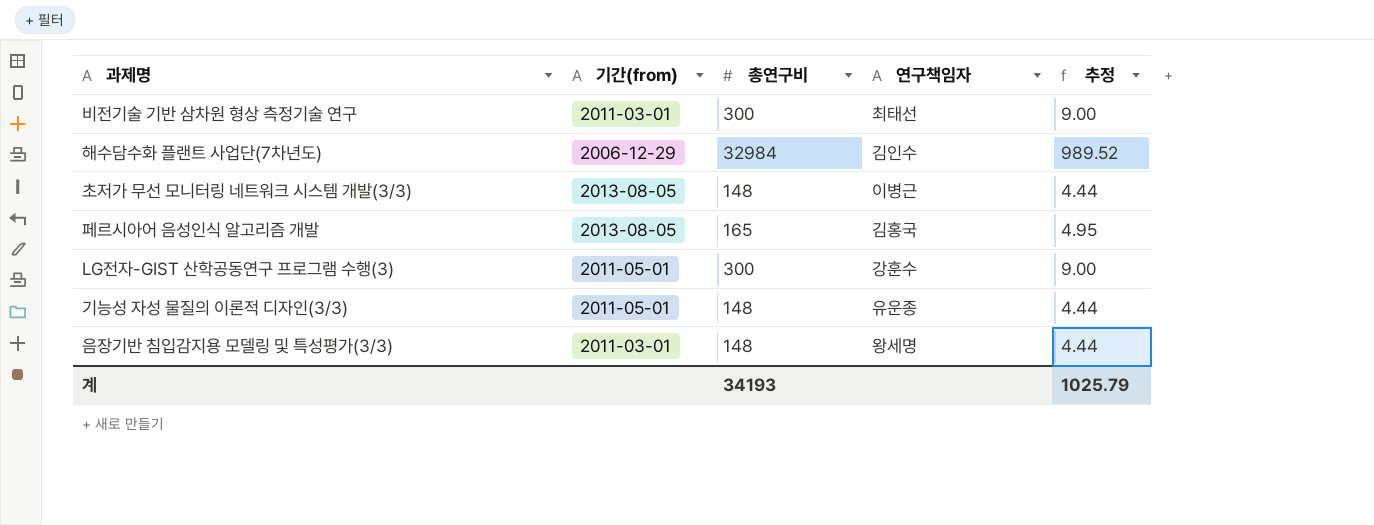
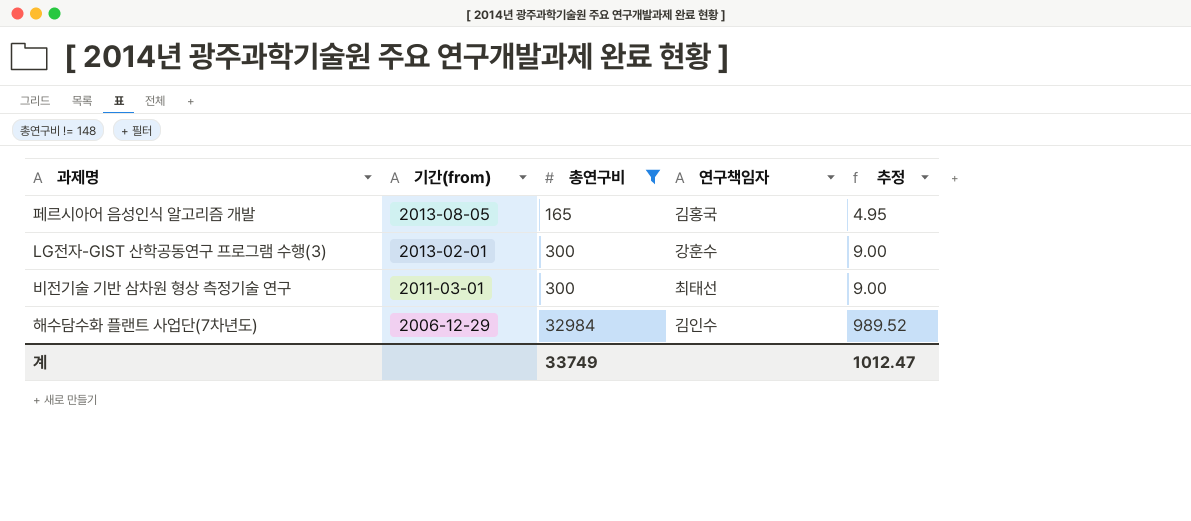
filter: none -> 총연구비 != 148
row order: none -> 기간(from) descending
LG전자-GIST 산학공동연구 프로그램 수행(3) | 기간(from): 2011-05-01 -> 2013-02-01
계 | 총연구비: 34193 -> 33749
계 | 추정: 1025.79 -> 1012.47

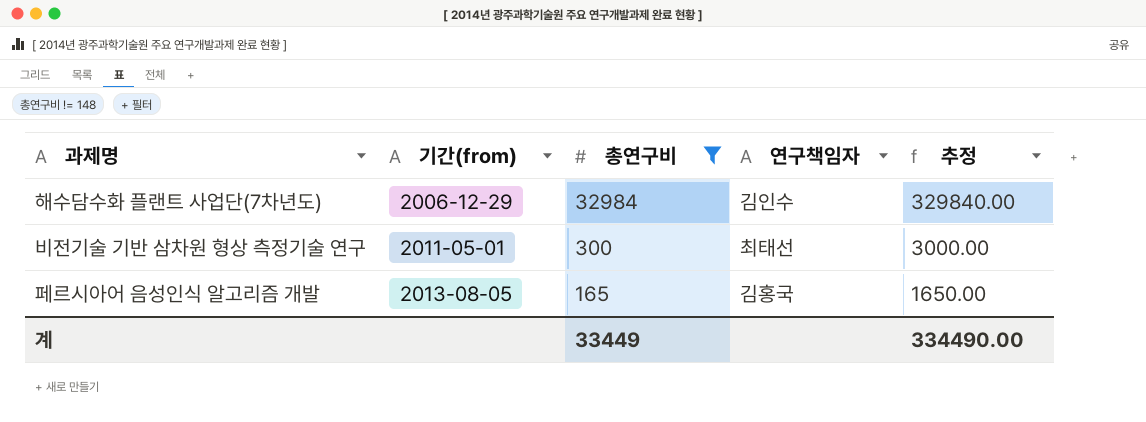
row order: 기간(from) descending -> 기간(from) ascending
column 추정 | formula: [총연구비] * 0.03 -> [총연구비] * 10
row LG전자-GIST 산학공동연구 프로그램 수행(3): 2013-02-01 | 300 | 강훈수 | 9.00 -> none
비전기술 기반 삼차원 형상 측정기술 연구 | 기간(from): 2011-03-01 -> 2011-05-01
계 | 총연구비: 33749 -> 33449
계 | 추정: 1012.47 -> 334490.00

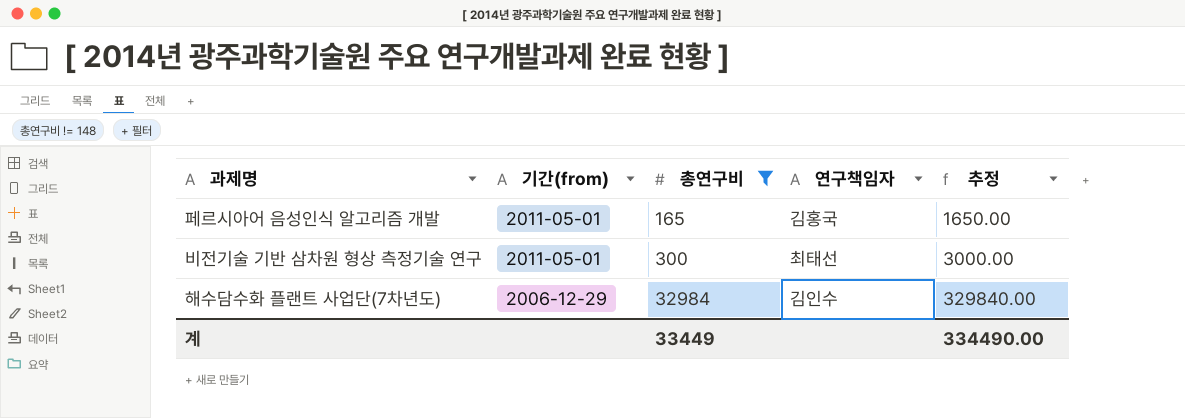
row order: 기간(from) ascending -> 기간(from) descending
페르시아어 음성인식 알고리즘 개발 | 기간(from): 2013-08-05 -> 2011-05-01

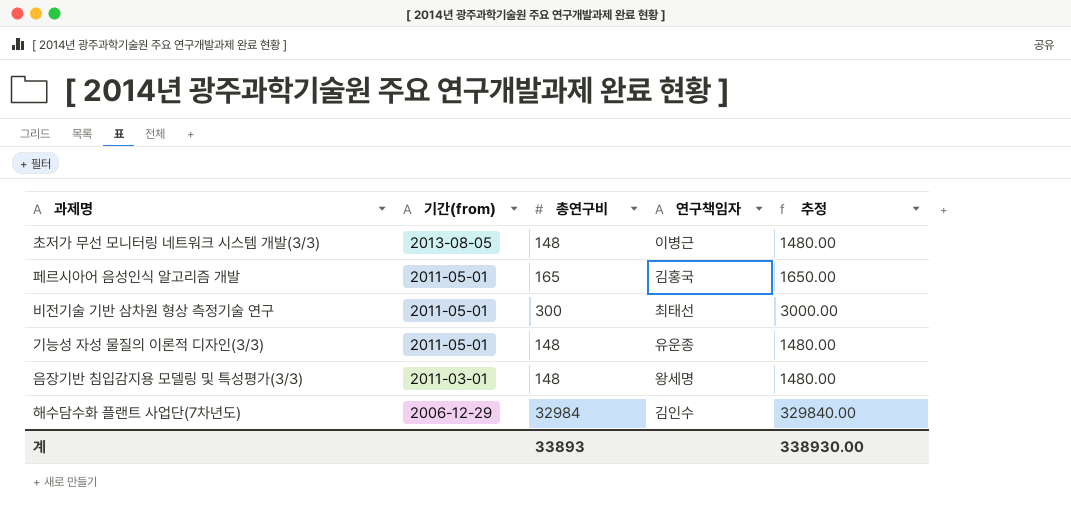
filter: 총연구비 != 148 -> none
계 | 총연구비: 33449 -> 33893
계 | 추정: 334490.00 -> 338930.00

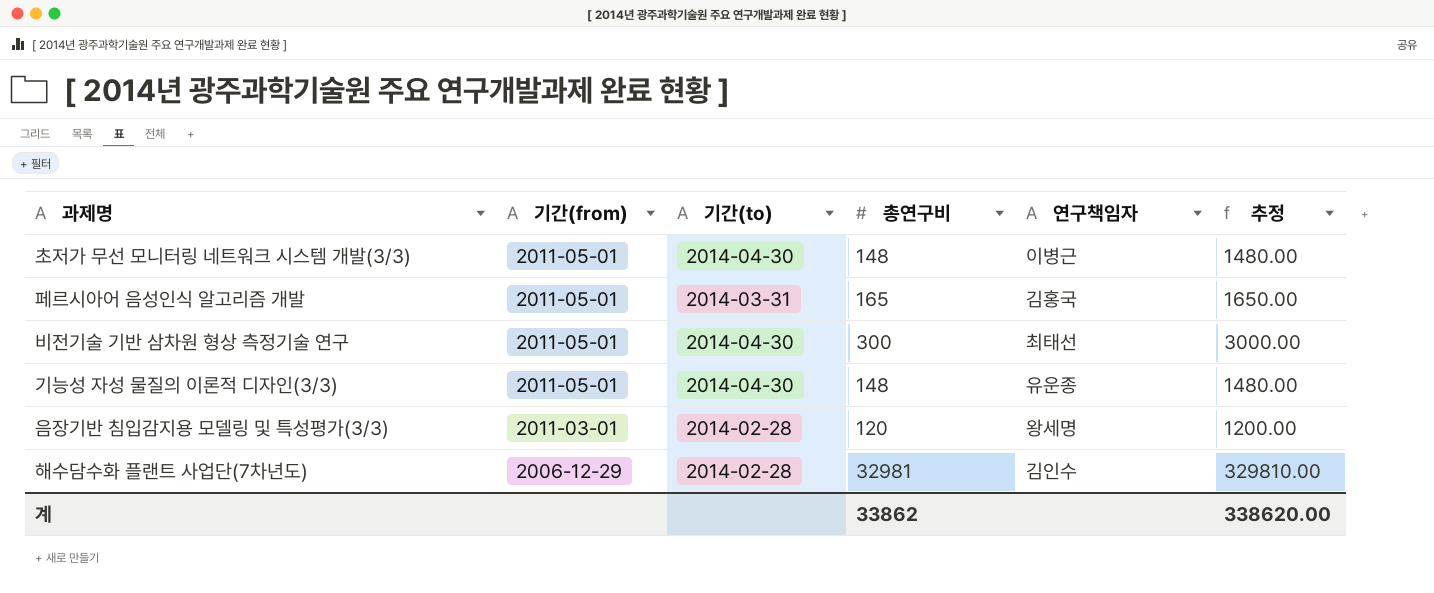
column 기간(to) | position: none -> 3
초저가 무선 모니터링 네트워크 시스템 개발(3/3) | 기간(from): 2013-08-05 -> 2011-05-01
음장기반 침입감지용 모델링 및 특성평가(3/3) | 총연구비: 148 -> 120
음장기반 침입감지용 모델링 및 특성평가(3/3) | 추정: 1480.00 -> 1200.00
해수담수화 플랜트 사업단(7차년도) | 총연구비: 32984 -> 32981
해수담수화 플랜트 사업단(7차년도) | 추정: 329840.00 -> 329810.00
계 | 총연구비: 33893 -> 33862
계 | 추정: 338930.00 -> 338620.00

